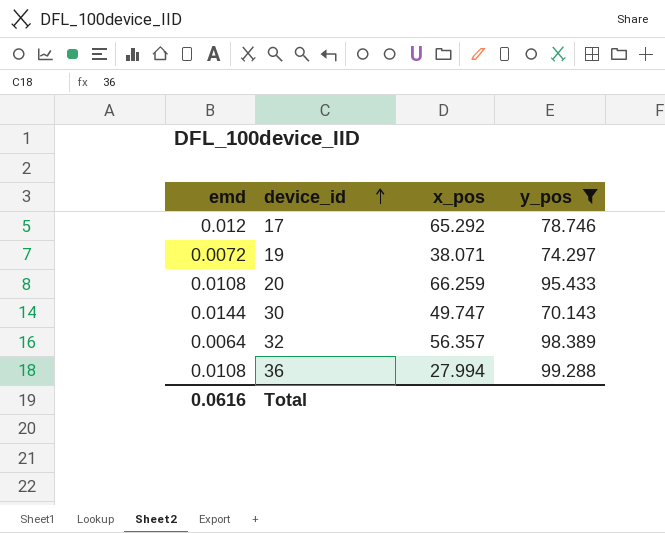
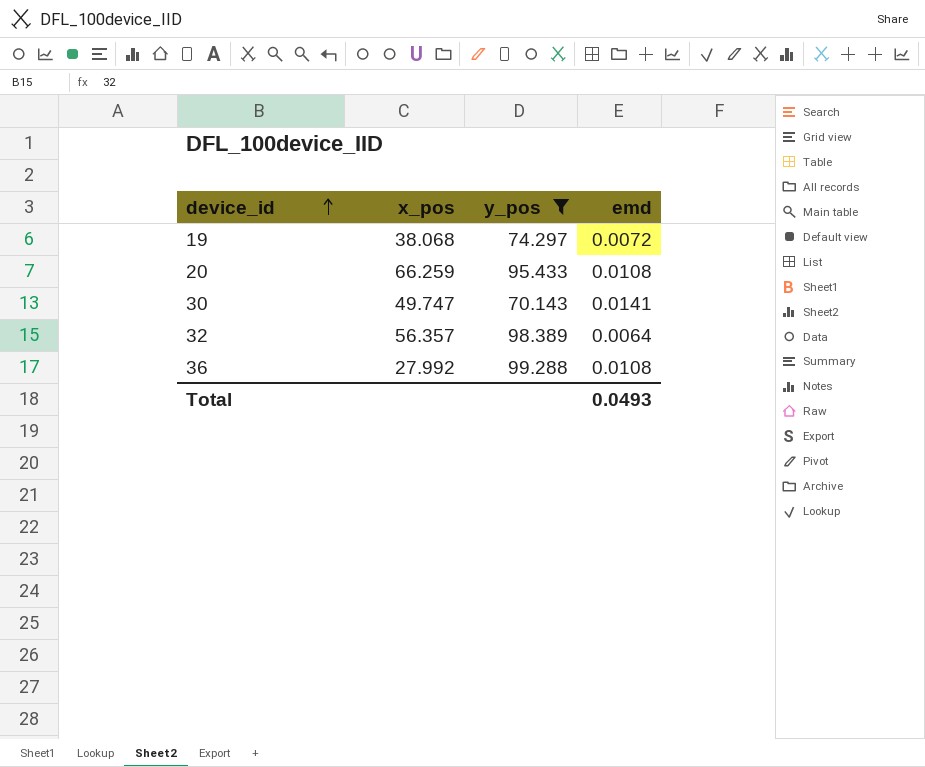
column emd | position: 1 -> 4
row 17: 0.012 | 65.292 | 78.746 -> none
19 | x_pos: 38.071 -> 38.068
30 | emd: 0.0144 -> 0.0141
36 | x_pos: 27.994 -> 27.992
Total | emd: 0.0616 -> 0.0493

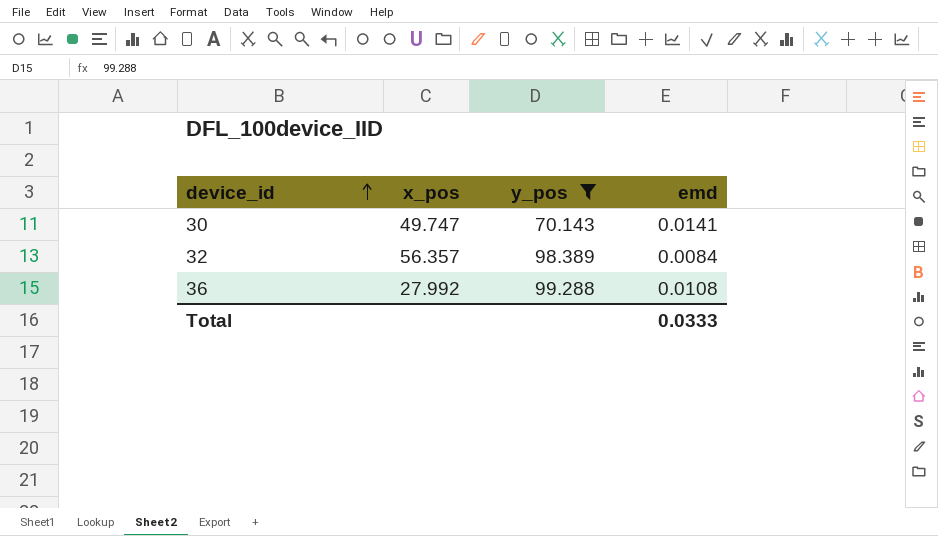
row 19: 38.068 | 74.297 | 0.0072 -> none
row 20: 66.259 | 95.433 | 0.0108 -> none
32 | emd: 0.0064 -> 0.0084
Total | emd: 0.0493 -> 0.0333

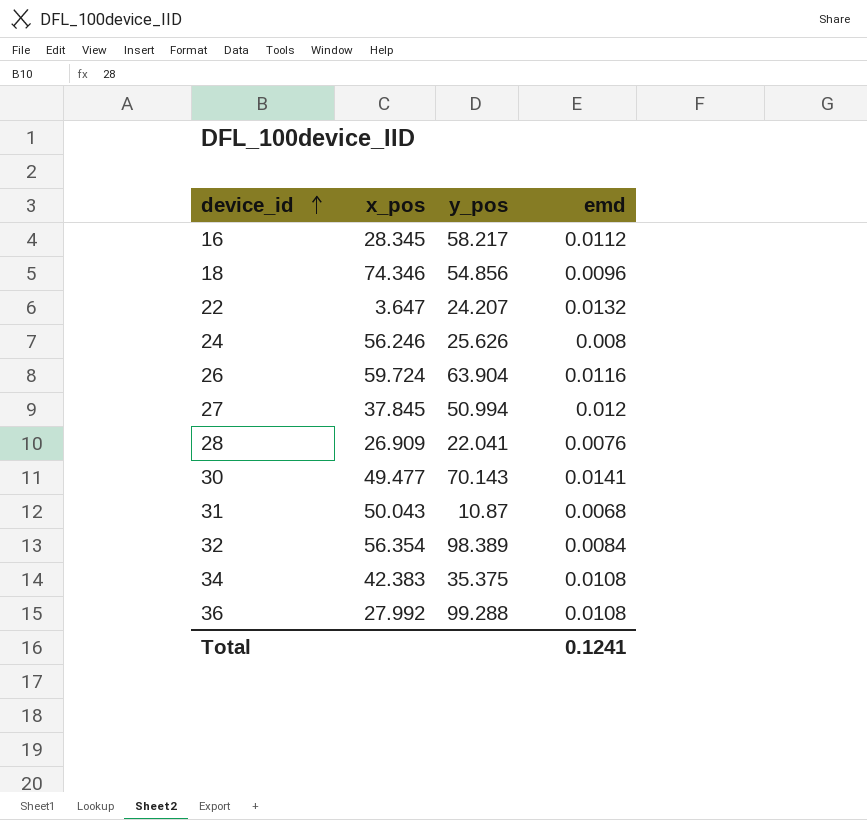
filter: y_pos >= 70.143 -> none
30 | x_pos: 49.747 -> 49.477
32 | x_pos: 56.357 -> 56.354
Total | emd: 0.0333 -> 0.1241

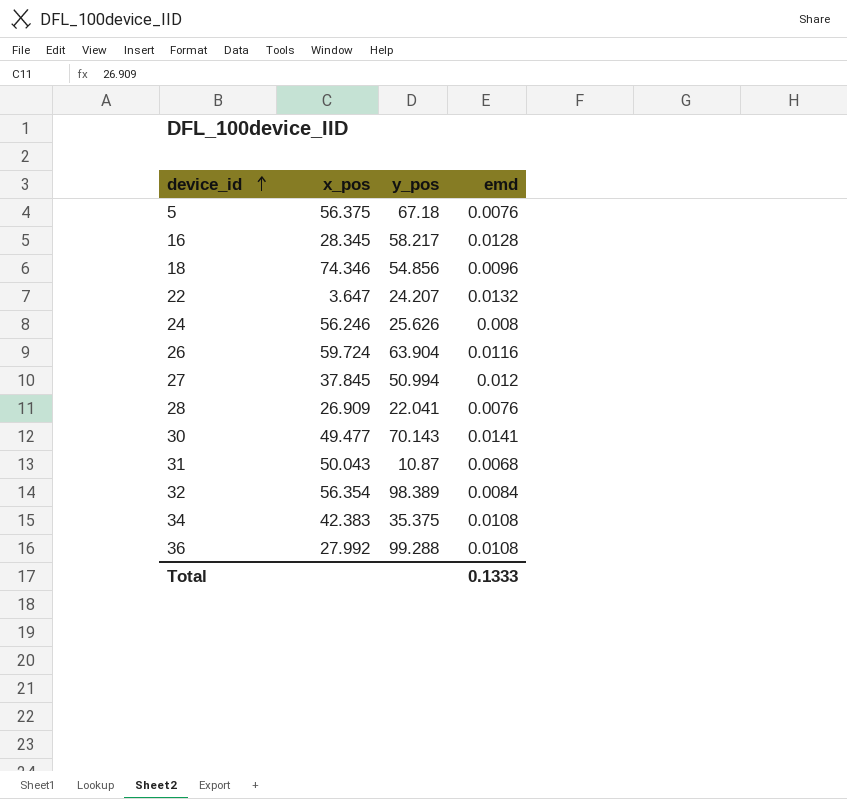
row 5: none -> 56.375 | 67.18 | 0.0076
16 | emd: 0.0112 -> 0.0128
Total | emd: 0.1241 -> 0.1333

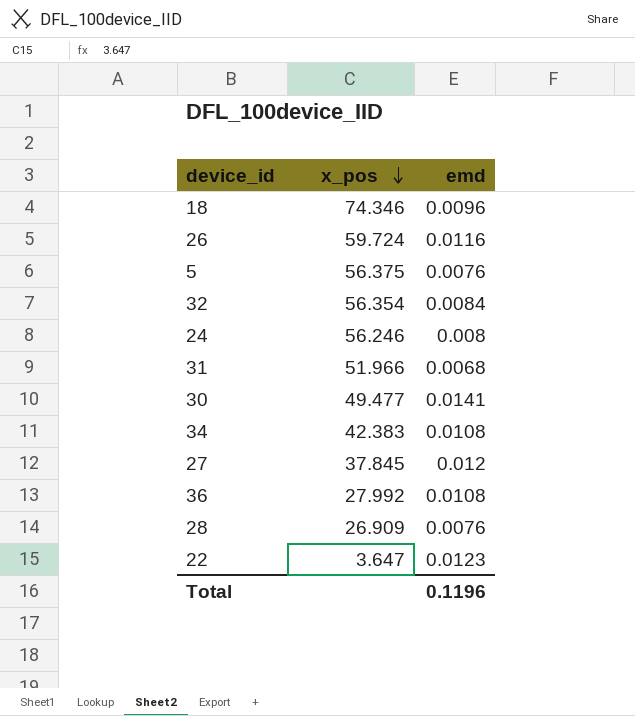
row order: device_id ascending -> x_pos descending
column y_pos | position: 3 -> none
row 16: 28.345 | 58.217 | 0.0128 -> none
31 | x_pos: 50.043 -> 51.966
22 | emd: 0.0132 -> 0.0123
Total | emd: 0.1333 -> 0.1196

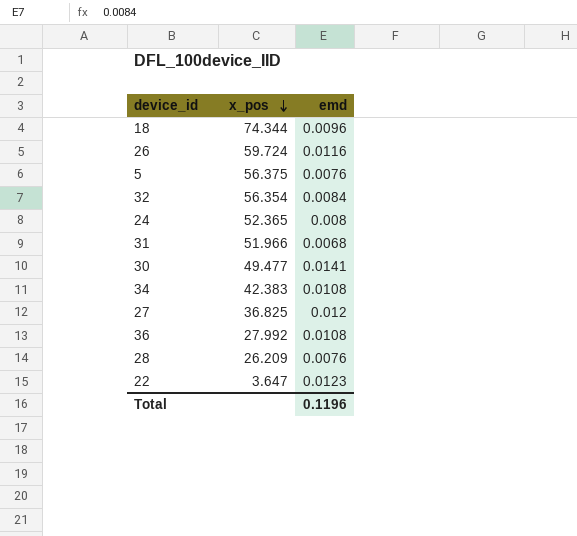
18 | x_pos: 74.346 -> 74.344
24 | x_pos: 56.246 -> 52.365
27 | x_pos: 37.845 -> 36.825
28 | x_pos: 26.909 -> 26.209

